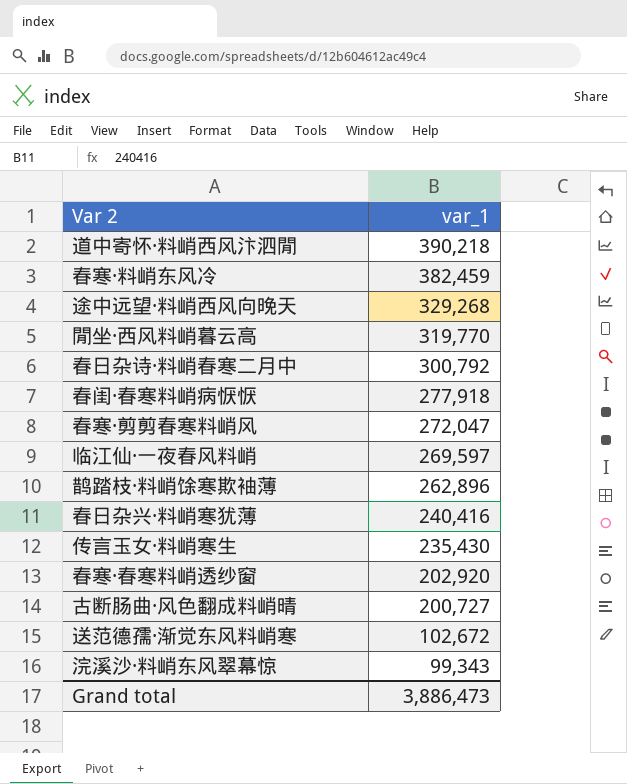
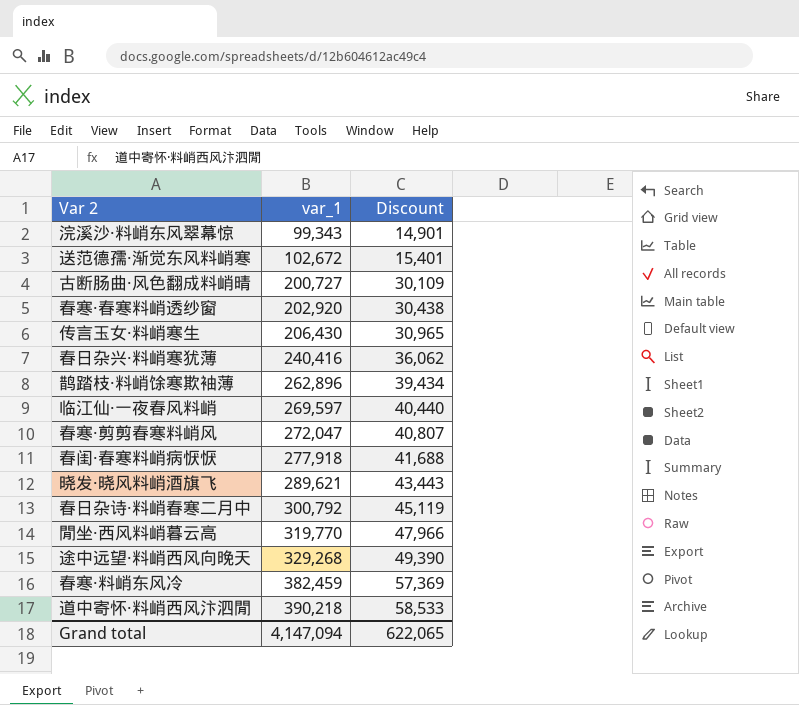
row order: var_1 descending -> var_1 ascending
column Discount | formula: none -> [var_1] * 0.15
传言玉女·料峭寒生 | var_1: 235,430 -> 206,430
row 晓发·晓风料峭酒旗飞: none -> 289,621 | 43,443
Grand total | var_1: 3,886,473 -> 4,147,094

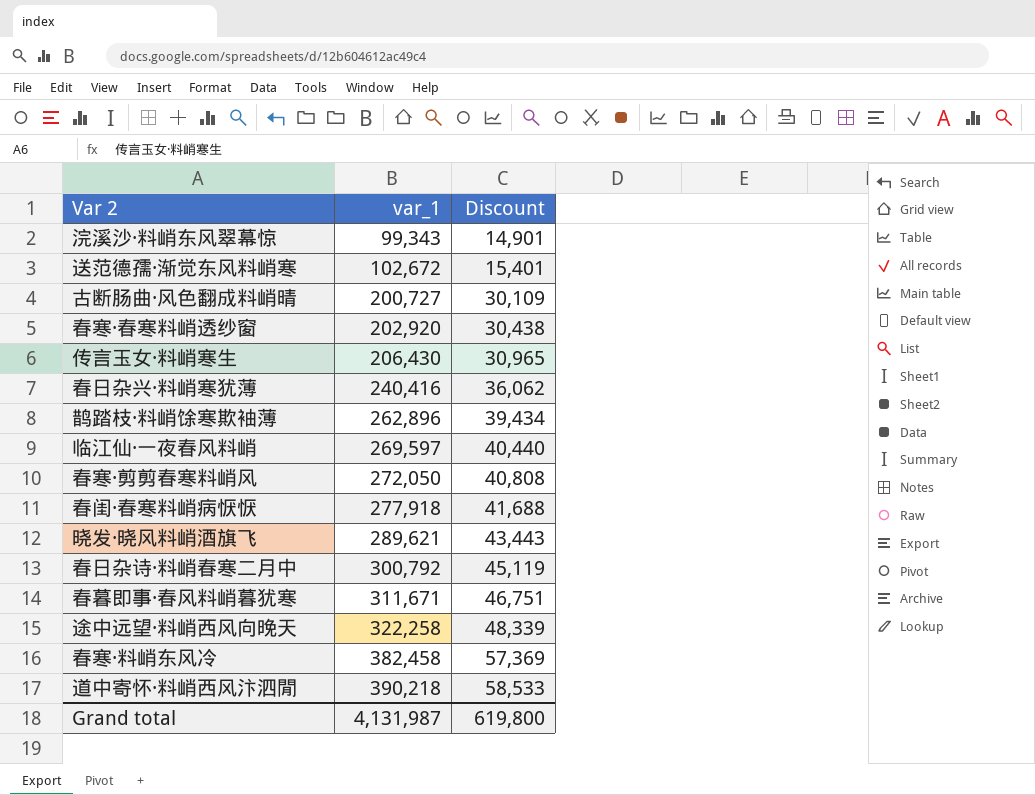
row 閒坐·西风料峭暮云高: 319,770 | 47,966 -> none
春寒·剪剪春寒料峭风 | var_1: 272,047 -> 272,050
春寒·剪剪春寒料峭风 | Discount: 40,807 -> 40,808
row 春暮即事·春风料峭暮犹寒: none -> 311,671 | 46,751
途中远望·料峭西风向晚天 | var_1: 329,268 -> 322,258
途中远望·料峭西风向晚天 | Discount: 49,390 -> 48,339
春寒·料峭东风冷 | var_1: 382,459 -> 382,458
Grand total | var_1: 4,147,094 -> 4,131,987
Grand total | Discount: 622,065 -> 619,800

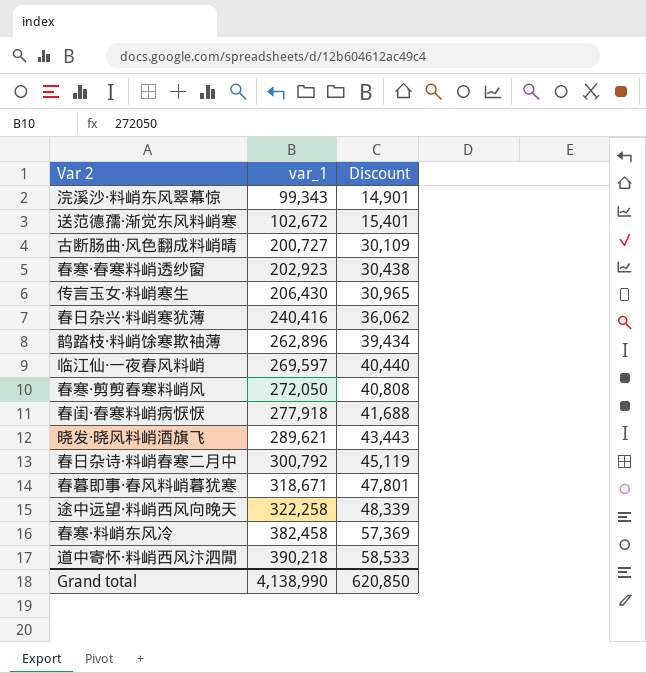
春寒·春寒料峭透纱窗 | var_1: 202,920 -> 202,923
春暮即事·春风料峭暮犹寒 | var_1: 311,671 -> 318,671
春暮即事·春风料峭暮犹寒 | Discount: 46,751 -> 47,801
Grand total | var_1: 4,131,987 -> 4,138,990
Grand total | Discount: 619,800 -> 620,850

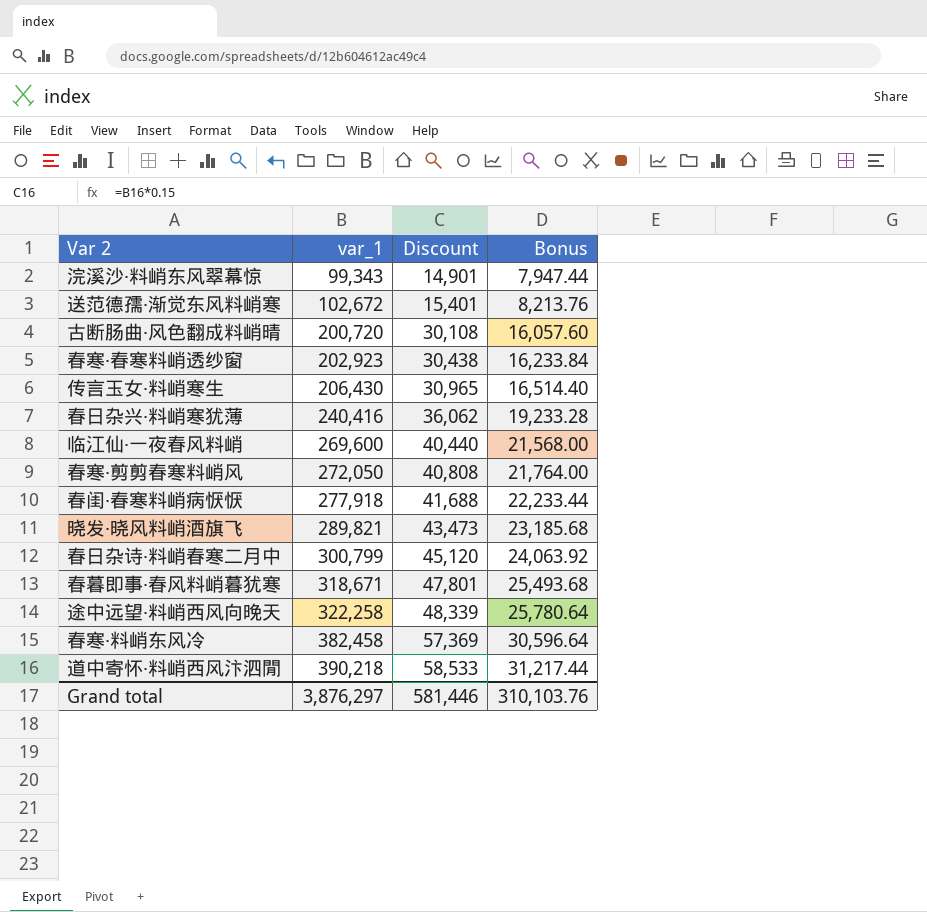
column Bonus | formula: none -> [var_1] * 0.08
row 鹊踏枝·料峭馀寒欺袖薄: 262,896 | 39,434 -> none
古断肠曲·风色翻成料峭晴 | var_1: 200,727 -> 200,720
古断肠曲·风色翻成料峭晴 | Discount: 30,109 -> 30,108
临江仙·一夜春风料峭 | var_1: 269,597 -> 269,600
晓发·晓风料峭酒旗飞 | var_1: 289,621 -> 289,821
晓发·晓风料峭酒旗飞 | Discount: 43,443 -> 43,473
春日杂诗·料峭春寒二月中 | var_1: 300,792 -> 300,799
春日杂诗·料峭春寒二月中 | Discount: 45,119 -> 45,120
Grand total | var_1: 4,138,990 -> 3,876,297
Grand total | Discount: 620,850 -> 581,446

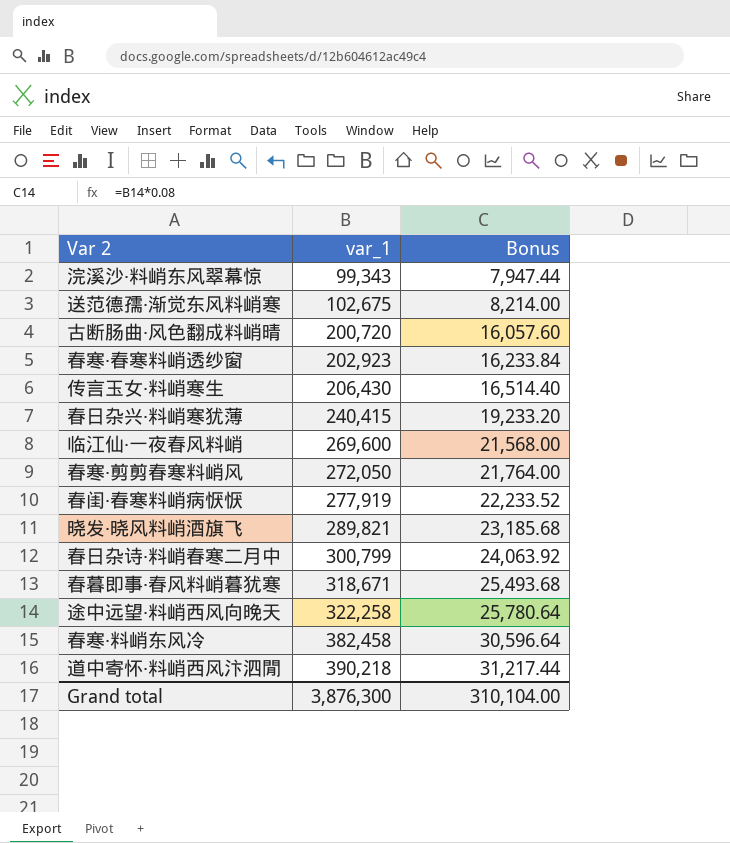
column Discount | formula: [var_1] * 0.15 -> none
送范德孺·渐觉东风料峭寒 | var_1: 102,672 -> 102,675
送范德孺·渐觉东风料峭寒 | Bonus: 8,213.76 -> 8,214.00
春日杂兴·料峭寒犹薄 | var_1: 240,416 -> 240,415
春日杂兴·料峭寒犹薄 | Bonus: 19,233.28 -> 19,233.20
春闺·春寒料峭病恹恹 | var_1: 277,918 -> 277,919
春闺·春寒料峭病恹恹 | Bonus: 22,233.44 -> 22,233.52
Grand total | var_1: 3,876,297 -> 3,876,300
Grand total | Bonus: 310,103.76 -> 310,104.00

